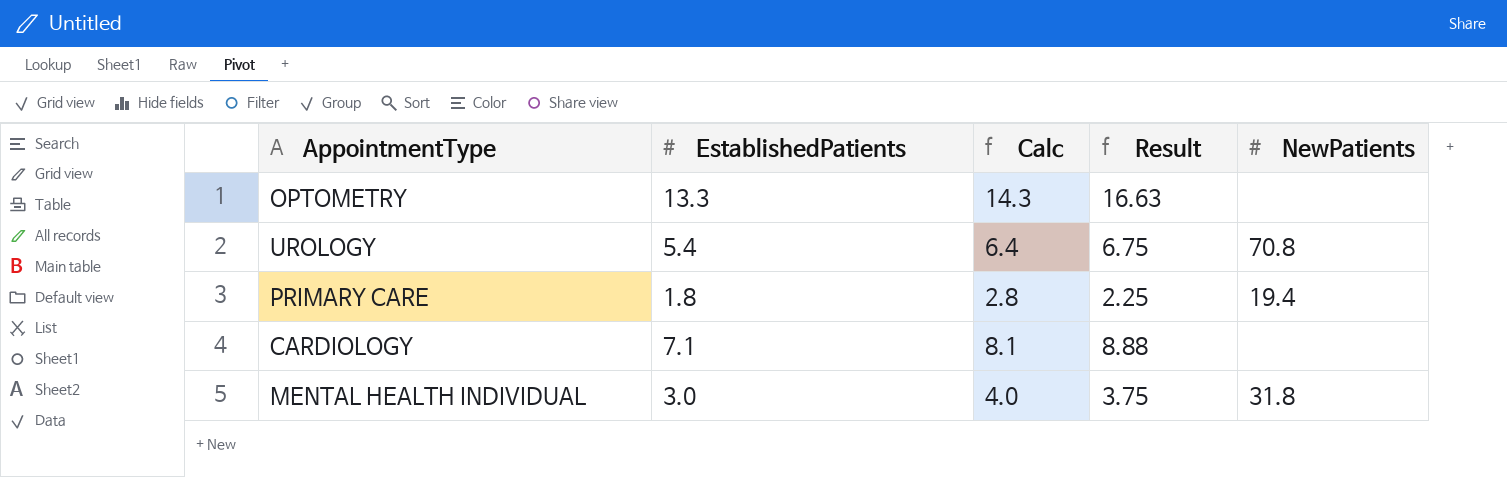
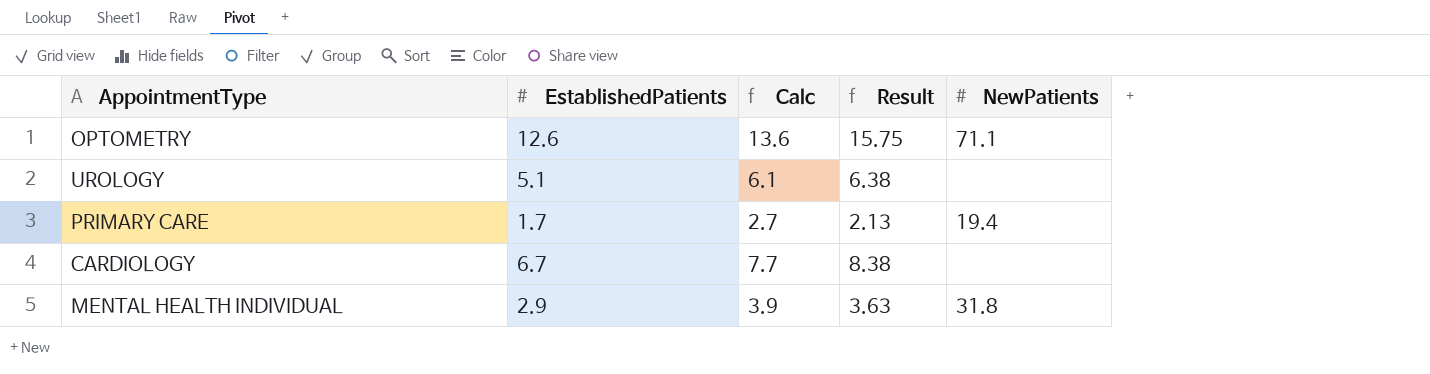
OPTOMETRY | EstablishedPatients: 13.3 -> 12.6
OPTOMETRY | Calc: 14.3 -> 13.6
OPTOMETRY | Result: 16.63 -> 15.75
OPTOMETRY | NewPatients: none -> 71.1
UROLOGY | EstablishedPatients: 5.4 -> 5.1
UROLOGY | Calc: 6.4 -> 6.1
UROLOGY | Result: 6.75 -> 6.38
UROLOGY | NewPatients: 70.8 -> none
PRIMARY CARE | EstablishedPatients: 1.8 -> 1.7
PRIMARY CARE | Calc: 2.8 -> 2.7
PRIMARY CARE | Result: 2.25 -> 2.13
CARDIOLOGY | EstablishedPatients: 7.1 -> 6.7
CARDIOLOGY | Calc: 8.1 -> 7.7
CARDIOLOGY | Result: 8.88 -> 8.38
MENTAL HEALTH INDIVIDUAL | EstablishedPatients: 3.0 -> 2.9
MENTAL HEALTH INDIVIDUAL | Calc: 4.0 -> 3.9
MENTAL HEALTH INDIVIDUAL | Result: 3.75 -> 3.63

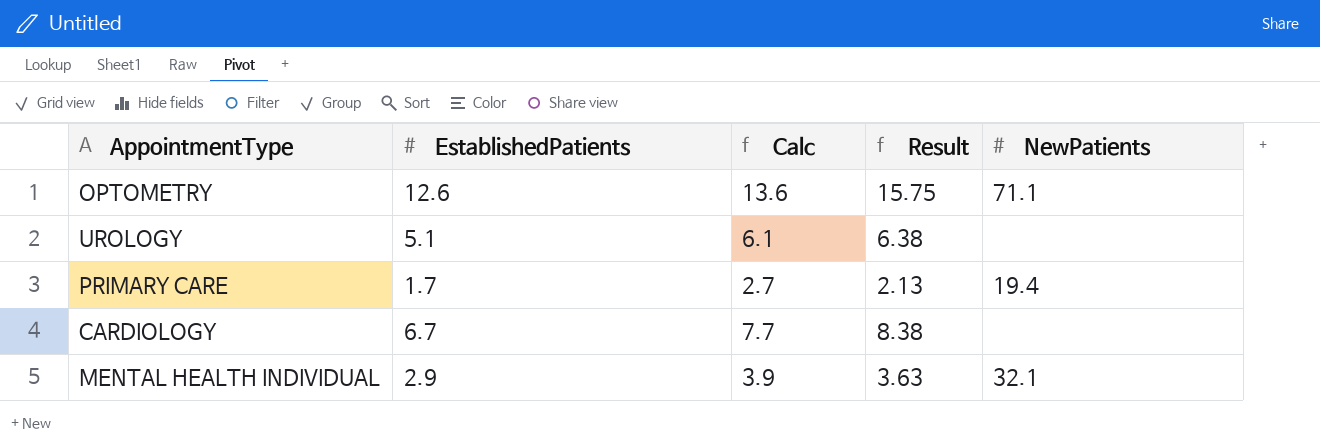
MENTAL HEALTH INDIVIDUAL | NewPatients: 31.8 -> 32.1

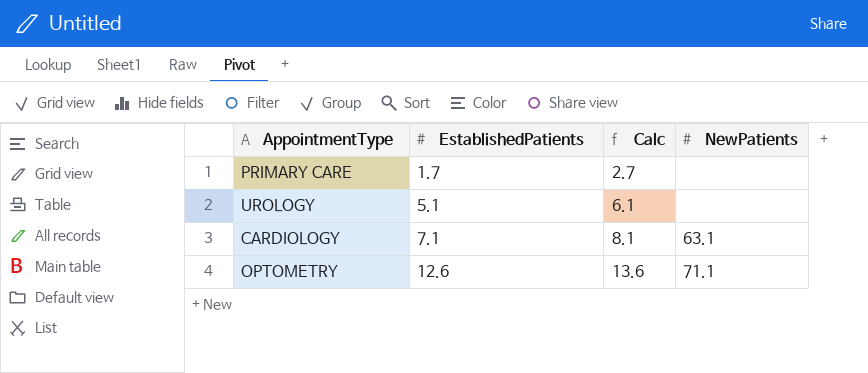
row order: none -> EstablishedPatients ascending
column Result | formula: [EstablishedPatients] * 1.25 -> none
row MENTAL HEALTH INDIVIDUAL: 2.9 | 3.9 | 3.63 | 32.1 -> none
PRIMARY CARE | NewPatients: 19.4 -> none
CARDIOLOGY | EstablishedPatients: 6.7 -> 7.1
CARDIOLOGY | Calc: 7.7 -> 8.1
CARDIOLOGY | NewPatients: none -> 63.1

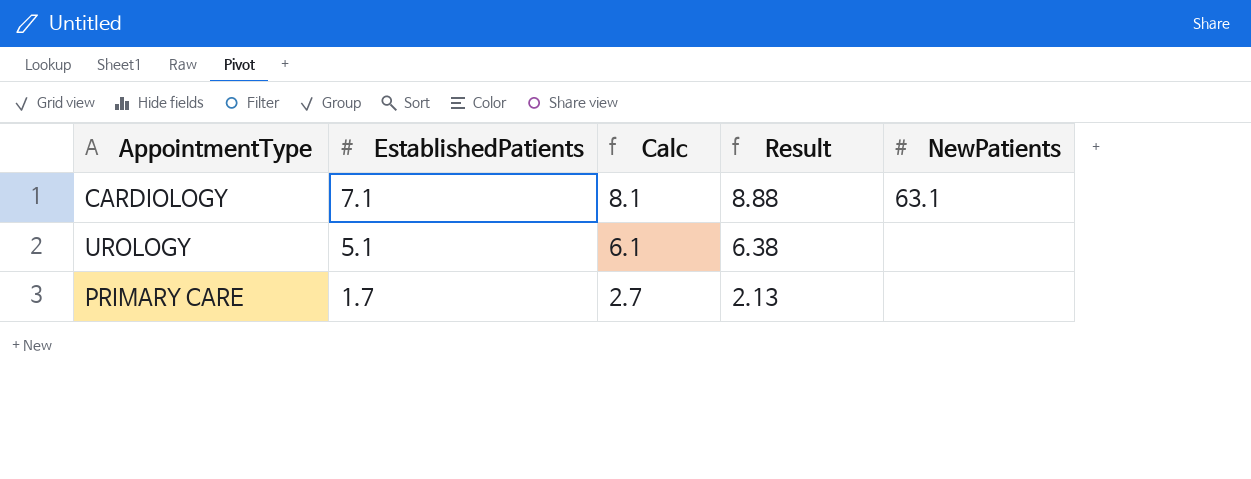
row order: EstablishedPatients ascending -> EstablishedPatients descending
column Result | formula: none -> [EstablishedPatients] * 1.25
row OPTOMETRY: 12.6 | 13.6 | 71.1 -> none

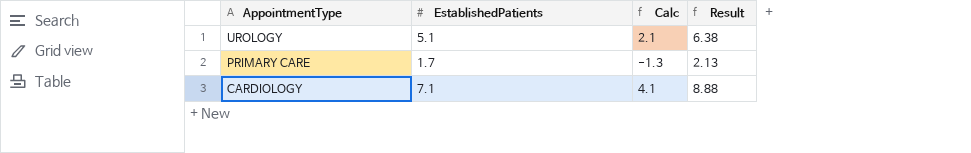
row order: EstablishedPatients descending -> AppointmentType descending
column NewPatients | position: 5 -> none
column Calc | formula: [EstablishedPatients] + 1 -> [EstablishedPatients] - 3

